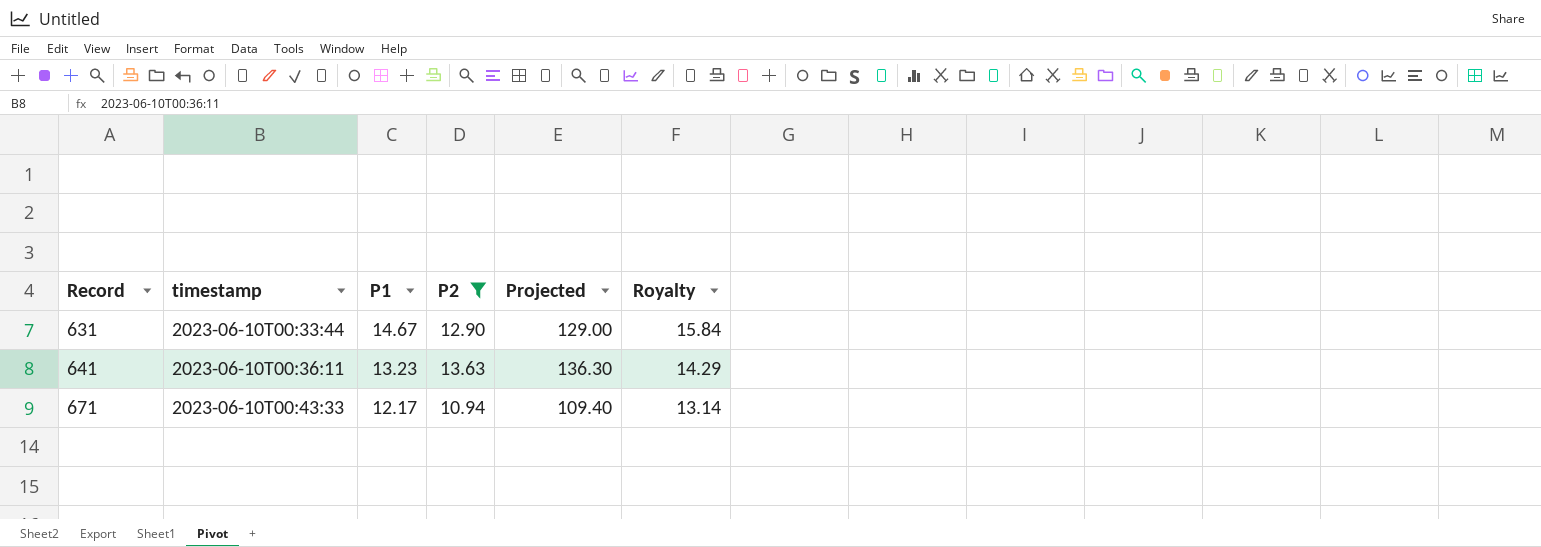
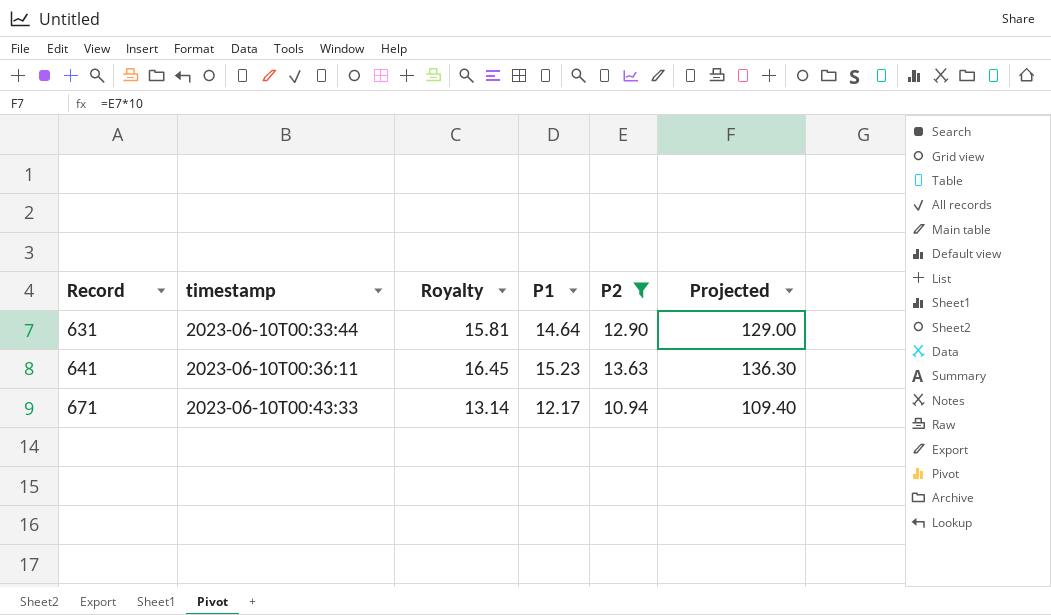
column Royalty | position: 6 -> 3
631 | Royalty: 15.84 -> 15.81
631 | P1: 14.67 -> 14.64
641 | Royalty: 14.29 -> 16.45
641 | P1: 13.23 -> 15.23

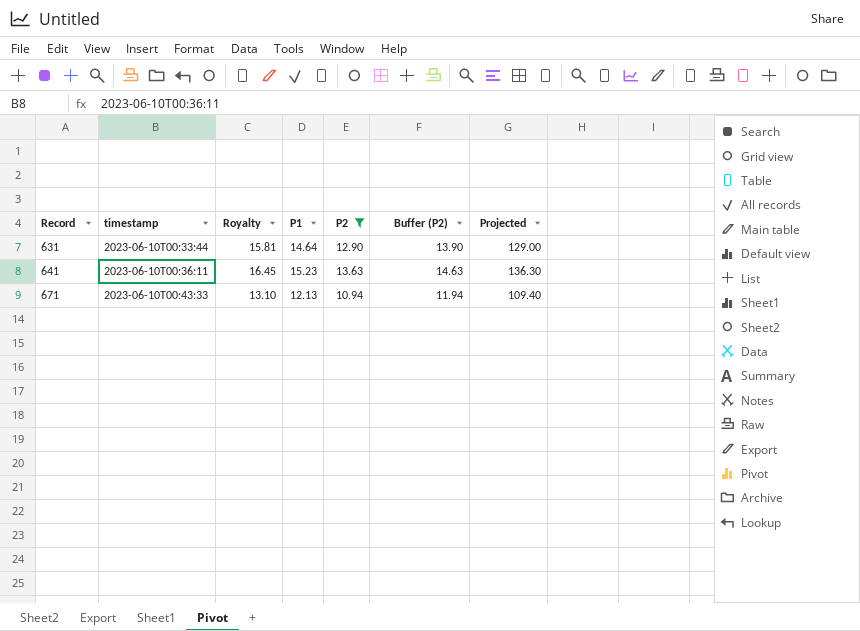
column Buffer (P2) | formula: none -> [P2] + 1
671 | Royalty: 13.14 -> 13.10
671 | P1: 12.17 -> 12.13

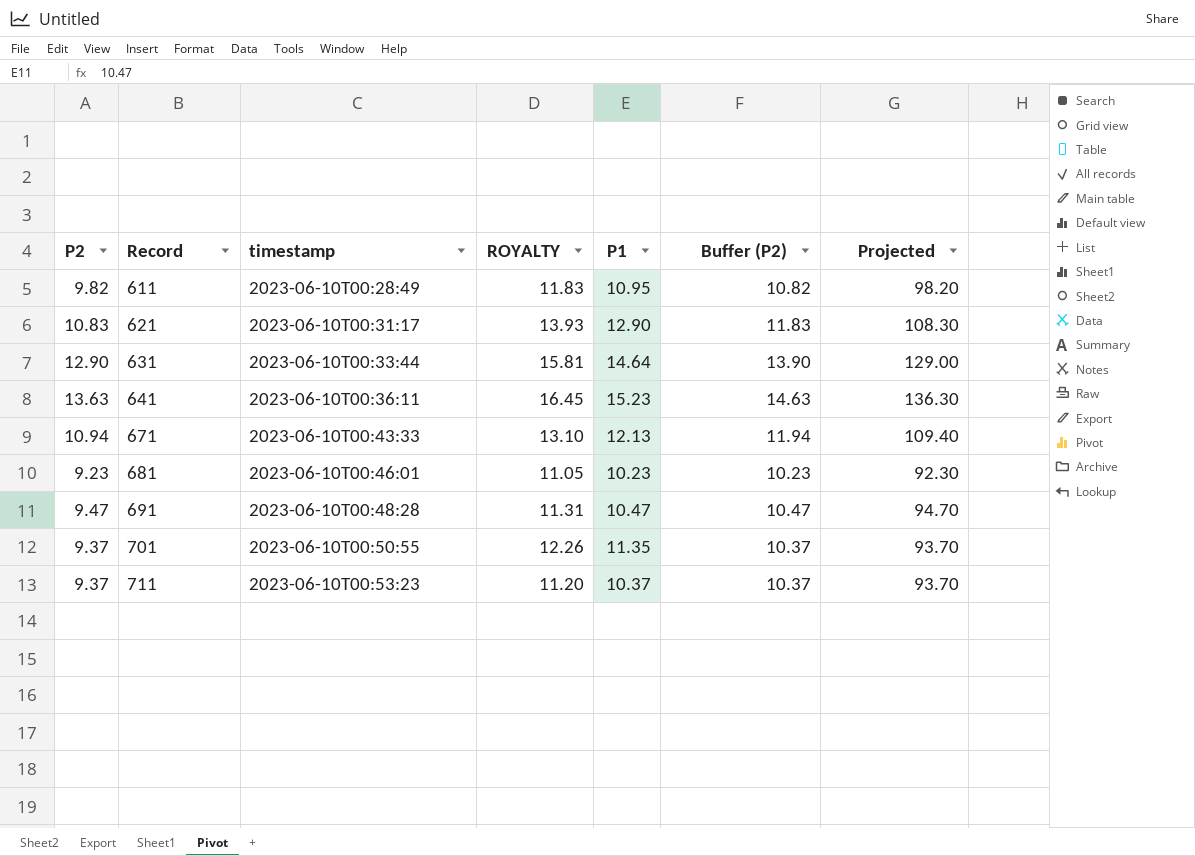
filter: P2 >= 10.94 -> none
column P2 | position: 5 -> 1
column name: Royalty -> ROYALTY

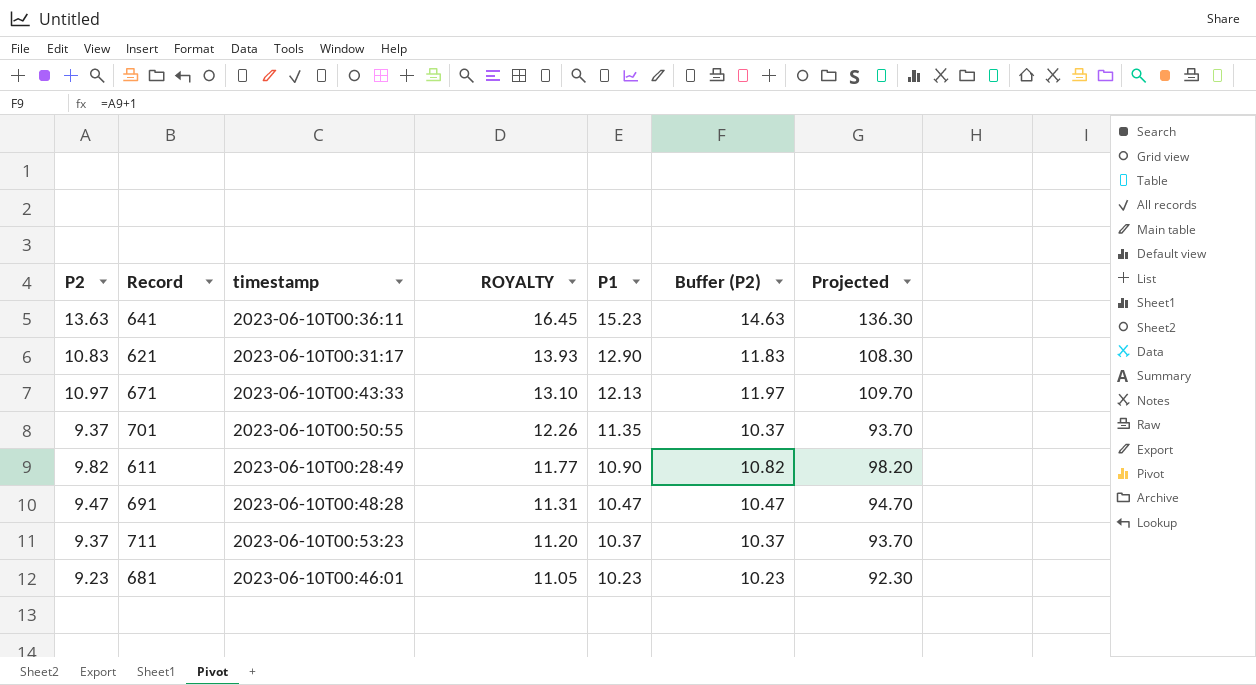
row order: Record ascending -> ROYALTY descending
row 631: 12.90 | 2023-06-10T00:33:44 | 15.81 | 14.64 | 13.90 | 129.00 -> none
671 | P2: 10.94 -> 10.97
671 | Buffer (P2): 11.94 -> 11.97
671 | Projected: 109.40 -> 109.70
611 | ROYALTY: 11.83 -> 11.77
611 | P1: 10.95 -> 10.90

